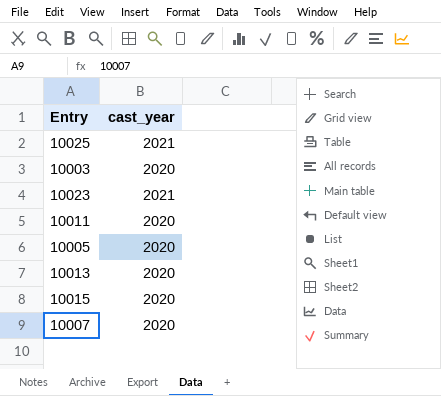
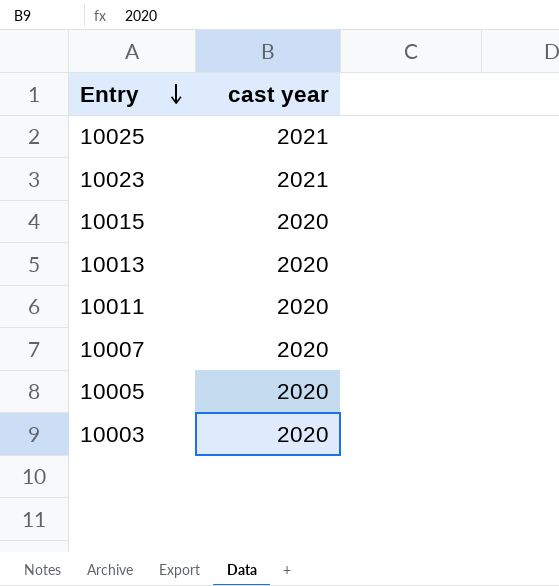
row order: none -> Entry descending
column name: cast_year -> cast year

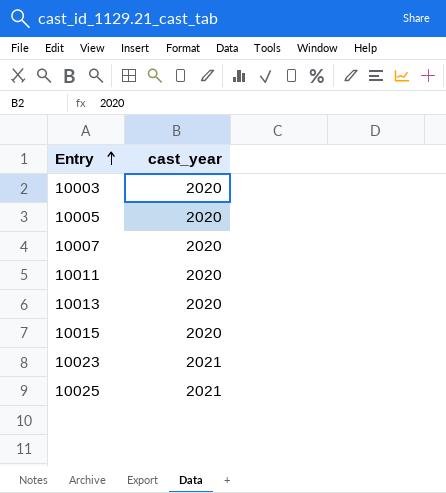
row order: Entry descending -> Entry ascending
column name: cast year -> cast_year

